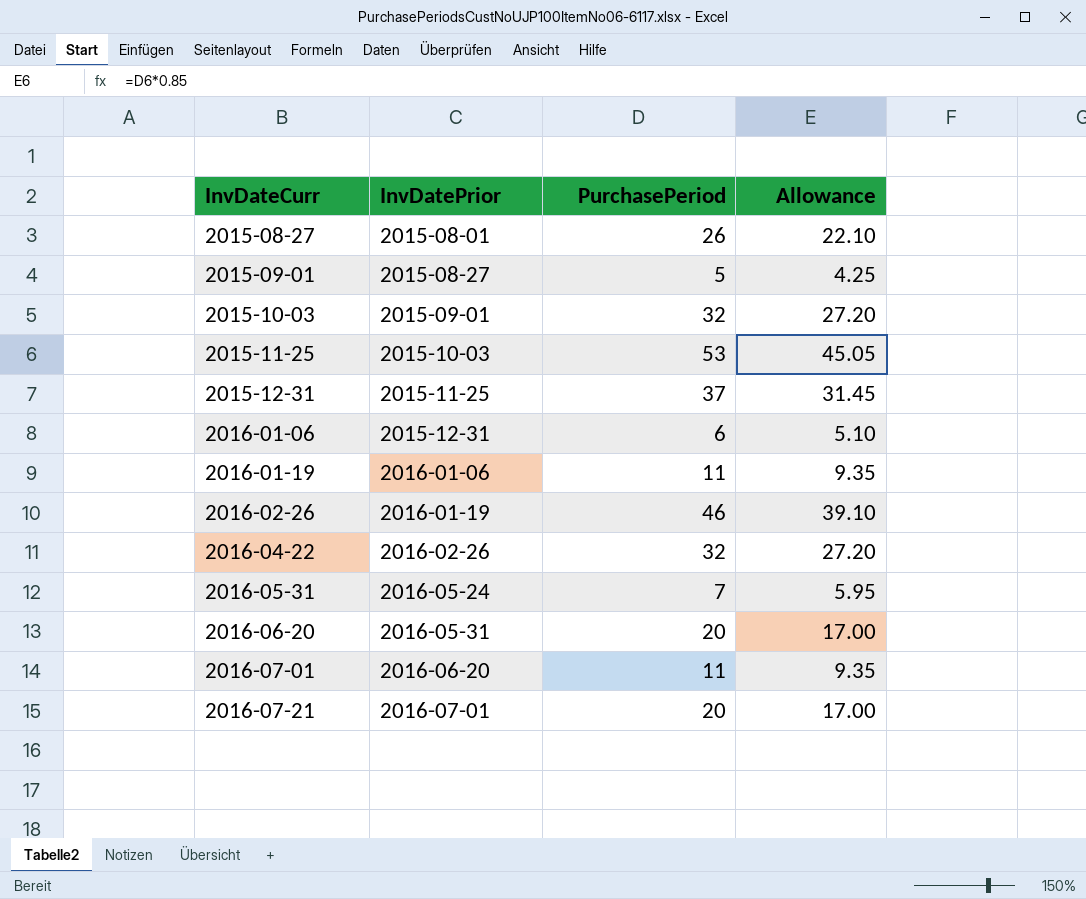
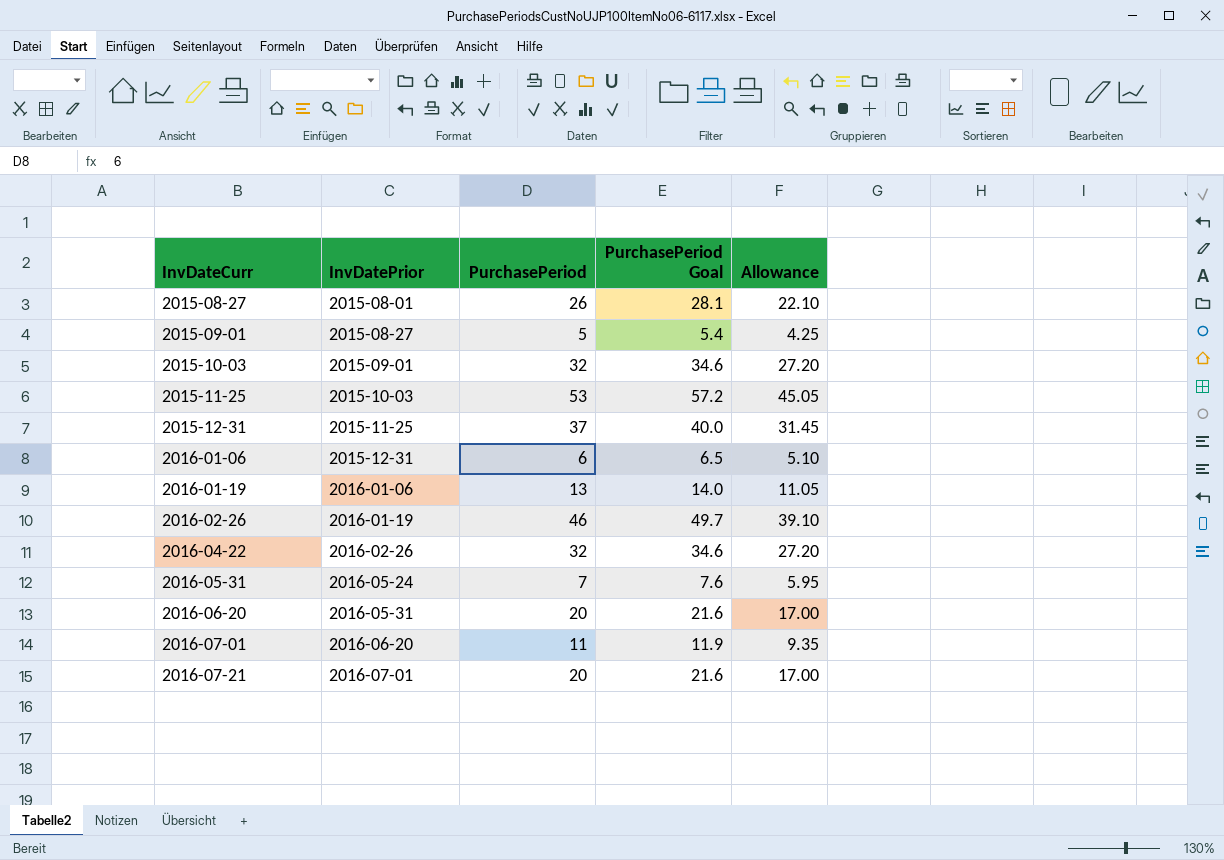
column PurchasePeriod Goal | formula: none -> [PurchasePeriod] * 1.08
2016-01-19 | PurchasePeriod: 11 -> 13
2016-01-19 | Allowance: 9.35 -> 11.05

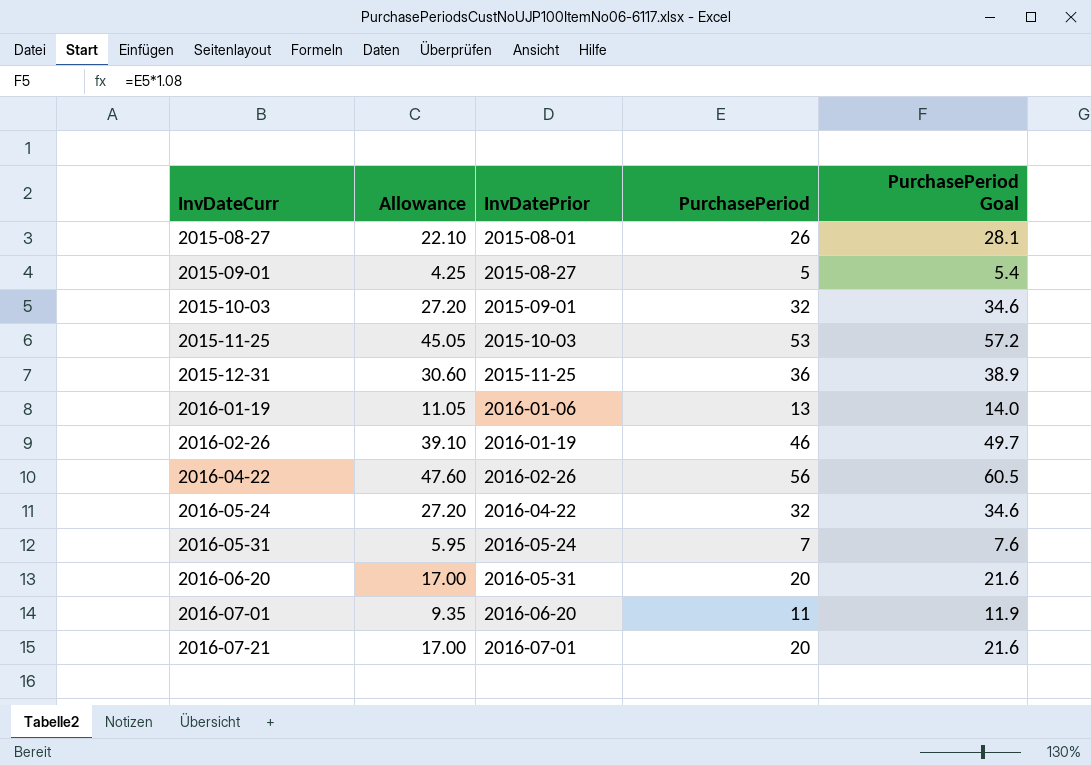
column Allowance | position: 5 -> 2
row 2016-01-06: 2015-12-31 | 6 | 6.5 | 5.10 -> none
2015-12-31 | Allowance: 31.45 -> 30.60
2015-12-31 | PurchasePeriod: 37 -> 36
2015-12-31 | PurchasePeriod Goal: 40.0 -> 38.9
2016-04-22 | Allowance: 27.20 -> 47.60
2016-04-22 | PurchasePeriod: 32 -> 56
2016-04-22 | PurchasePeriod Goal: 34.6 -> 60.5
row 2016-05-24: none -> 27.20 | 2016-04-22 | 32 | 34.6

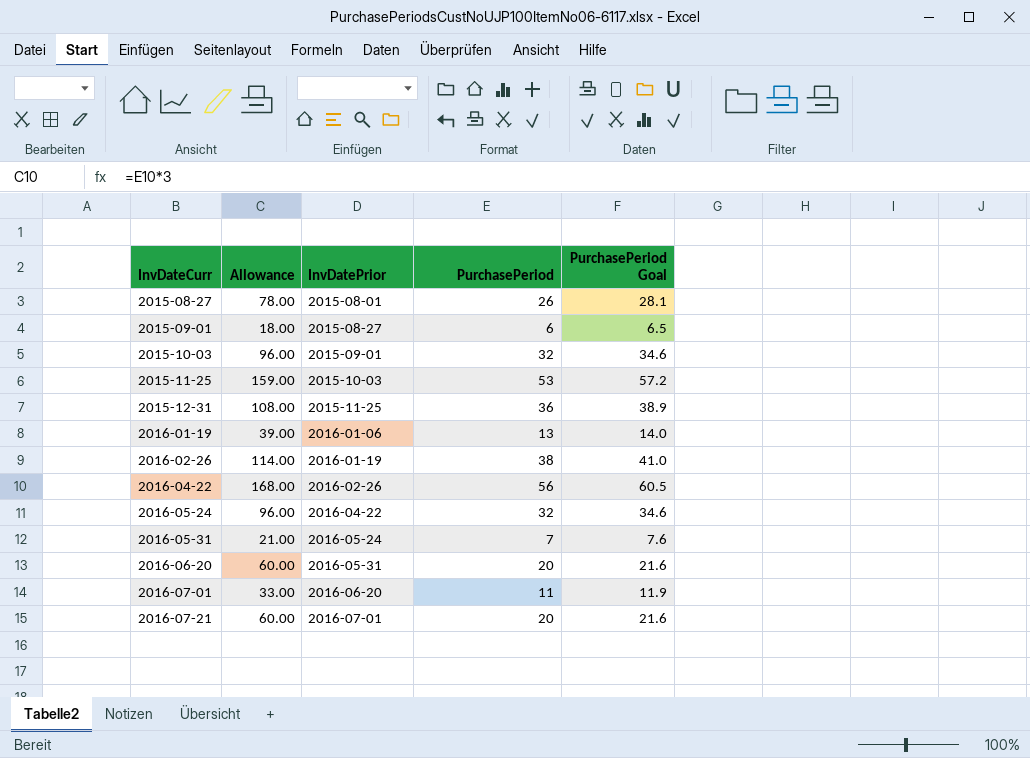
column Allowance | formula: [PurchasePeriod] * 0.85 -> [PurchasePeriod] * 3
2015-09-01 | PurchasePeriod: 5 -> 6
2015-09-01 | PurchasePeriod Goal: 5.4 -> 6.5
2016-02-26 | PurchasePeriod: 46 -> 38
2016-02-26 | PurchasePeriod Goal: 49.7 -> 41.0

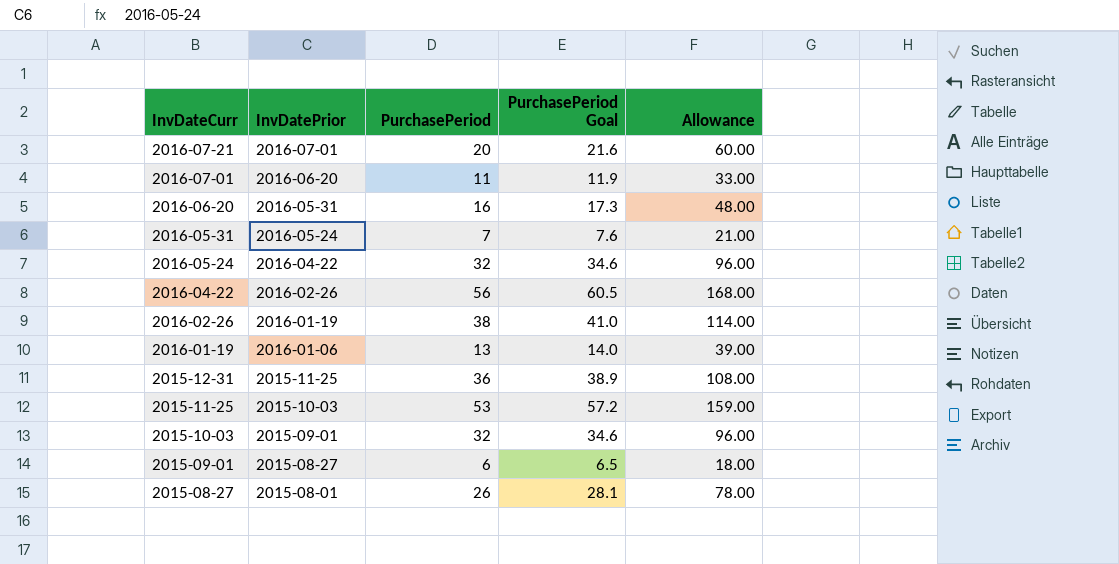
row order: InvDateCurr ascending -> InvDateCurr descending
column Allowance | position: 2 -> 5
2016-06-20 | PurchasePeriod: 20 -> 16
2016-06-20 | PurchasePeriod Goal: 21.6 -> 17.3
2016-06-20 | Allowance: 60.00 -> 48.00

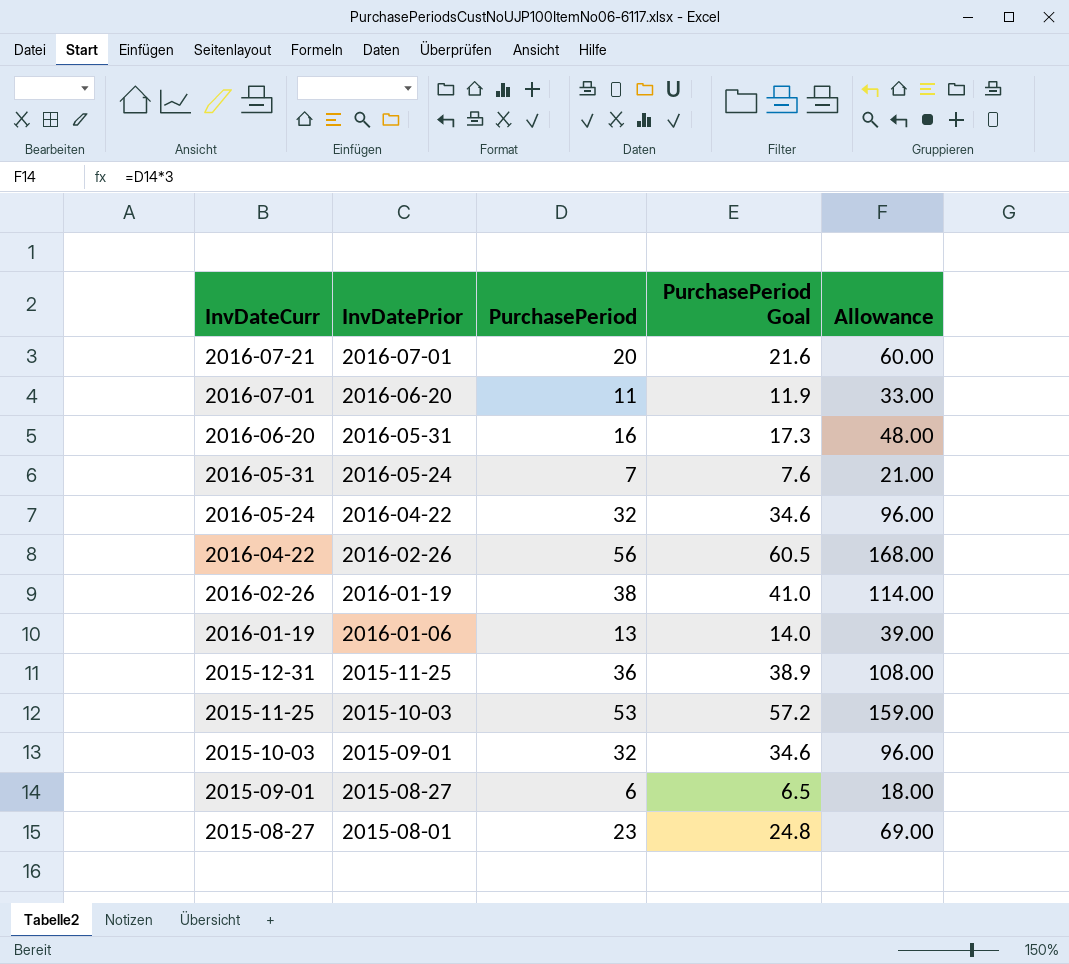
2015-08-27 | PurchasePeriod: 26 -> 23
2015-08-27 | PurchasePeriod Goal: 28.1 -> 24.8
2015-08-27 | Allowance: 78.00 -> 69.00

